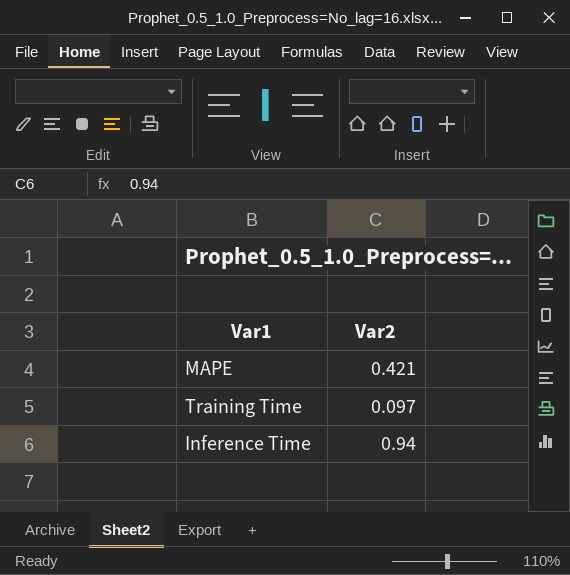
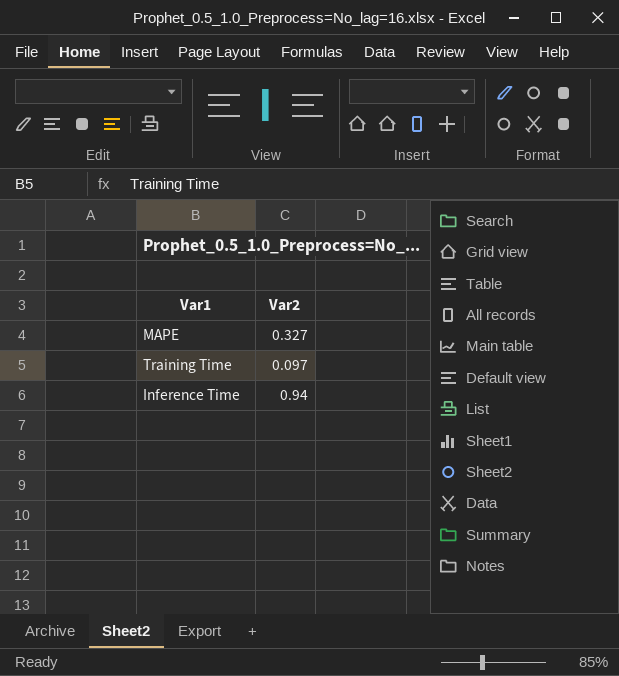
MAPE | Var2: 0.421 -> 0.327

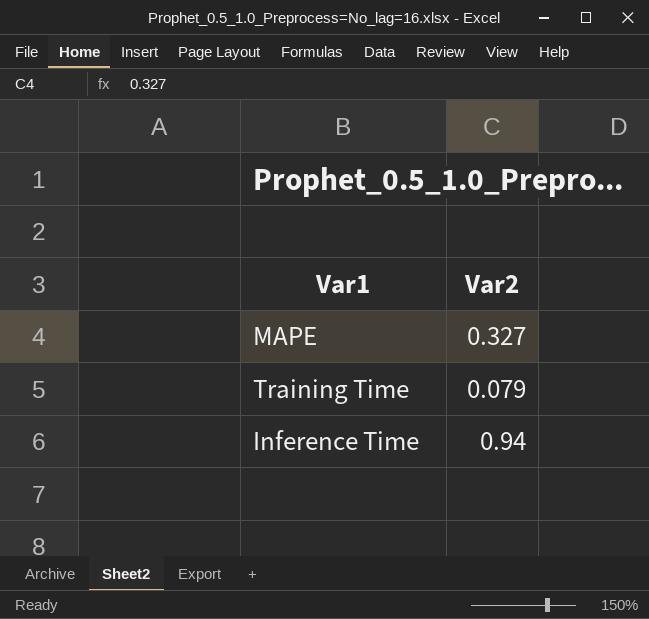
Training Time | Var2: 0.097 -> 0.079

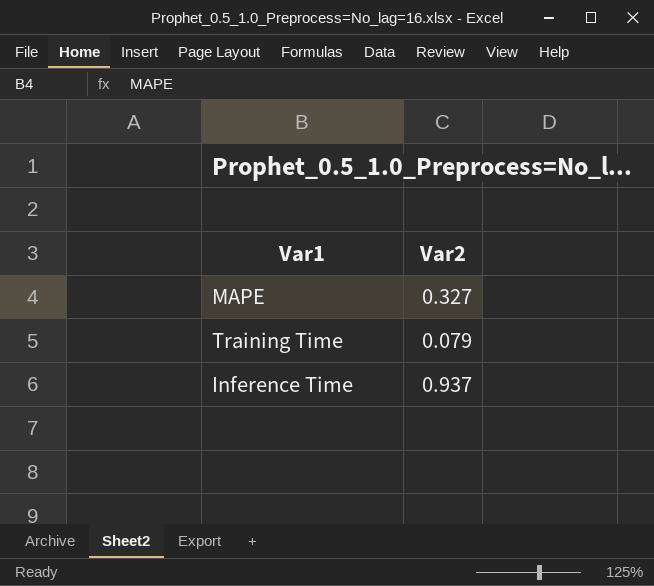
Inference Time | Var2: 0.94 -> 0.937

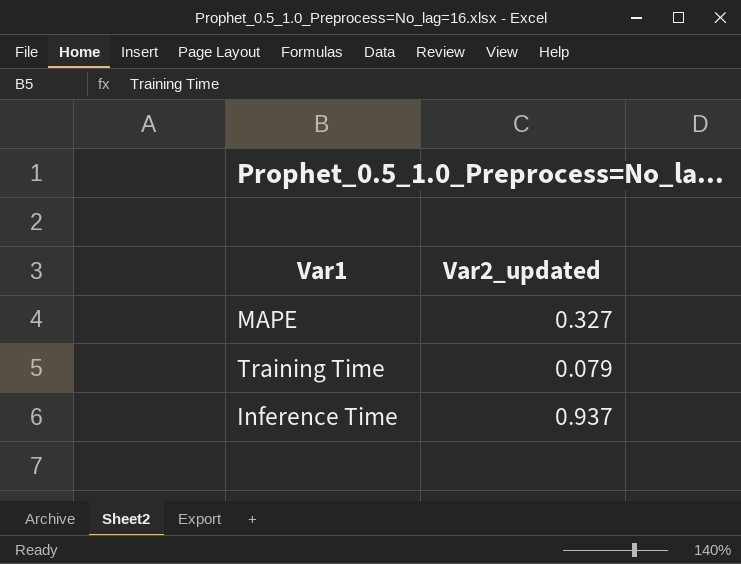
column name: Var2 -> Var2_updated

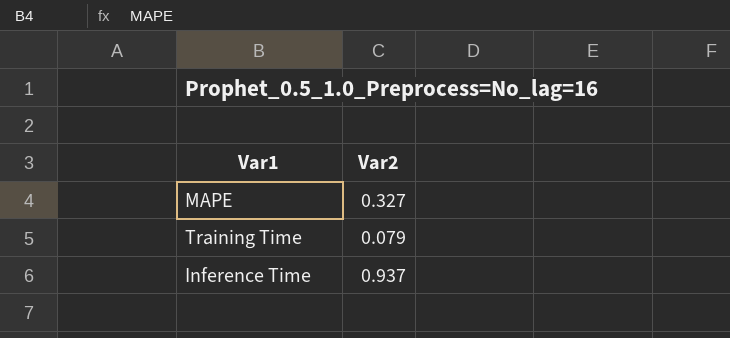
column name: Var2_updated -> Var2

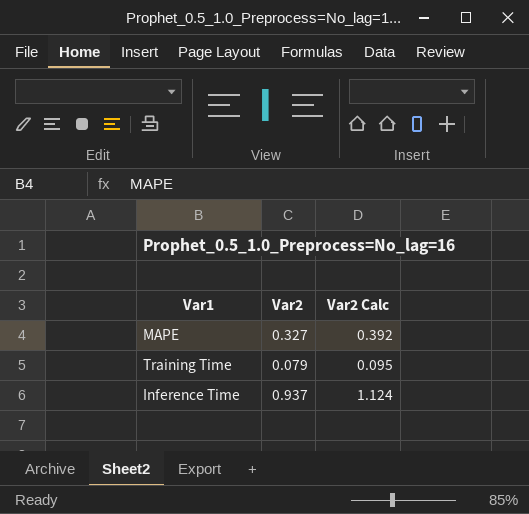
column Var2 Calc | formula: none -> [Var2] * 1.2

